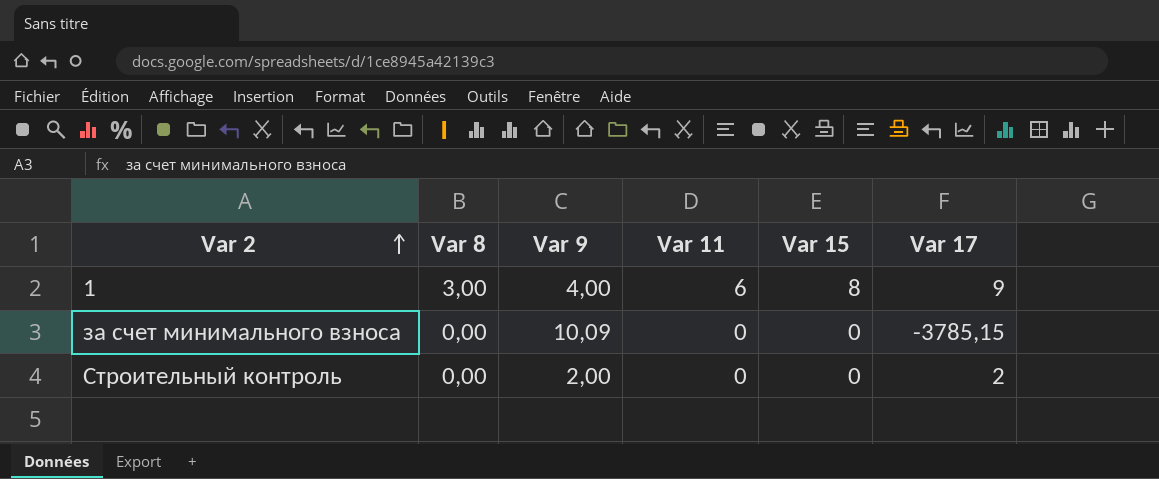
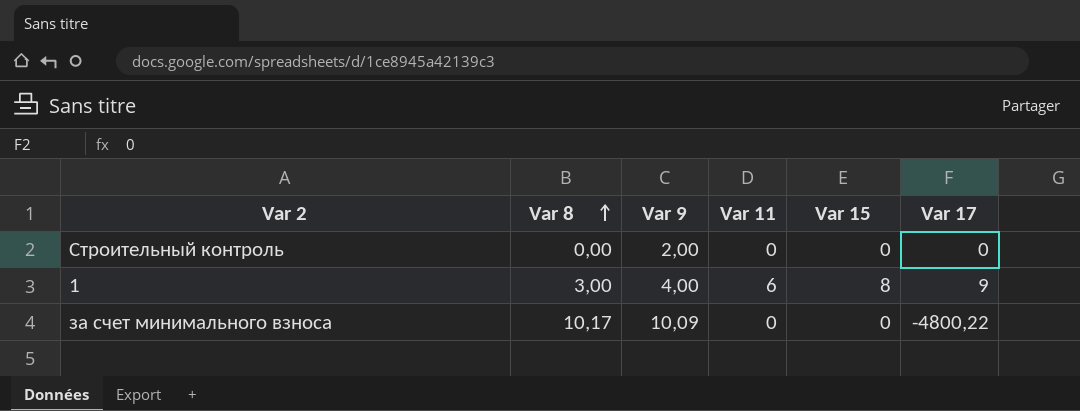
row order: Var 2 ascending -> Var 8 ascending
Строительный контроль | Var 17: 2 -> 0
за счет минимального взноса | Var 8: 0,00 -> 10,17
за счет минимального взноса | Var 17: -3785,15 -> -4800,22

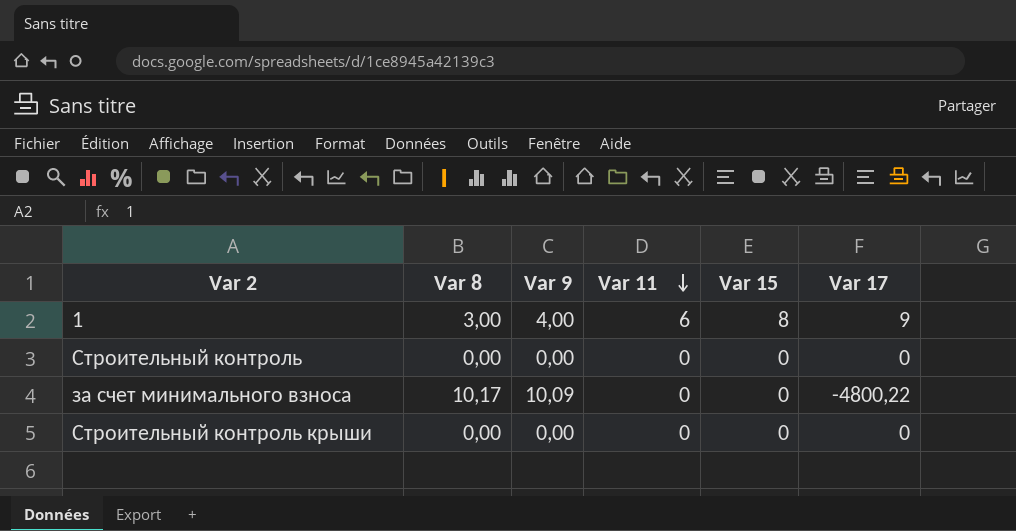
row order: Var 8 ascending -> Var 11 descending
Строительный контроль | Var 9: 2,00 -> 0,00
row Строительный контроль крыши: none -> 0,00 | 0,00 | 0 | 0 | 0

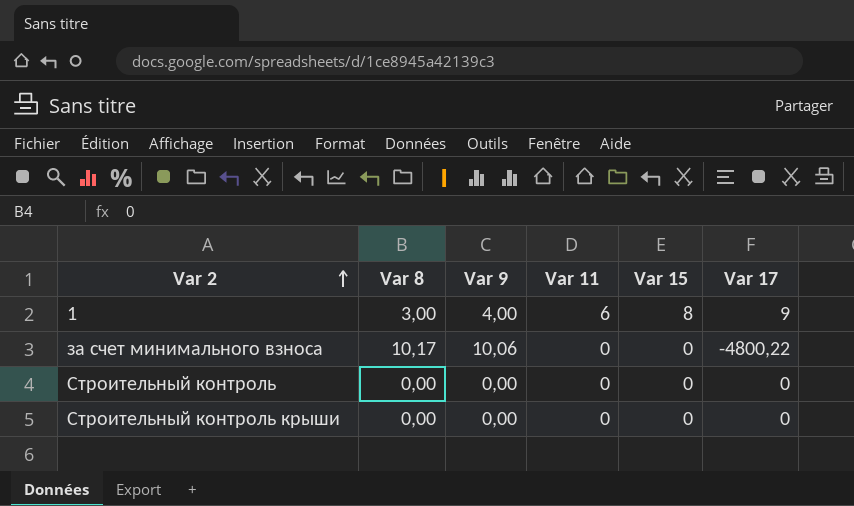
row order: Var 11 descending -> Var 2 ascending
за счет минимального взноса | Var 9: 10,09 -> 10,06

